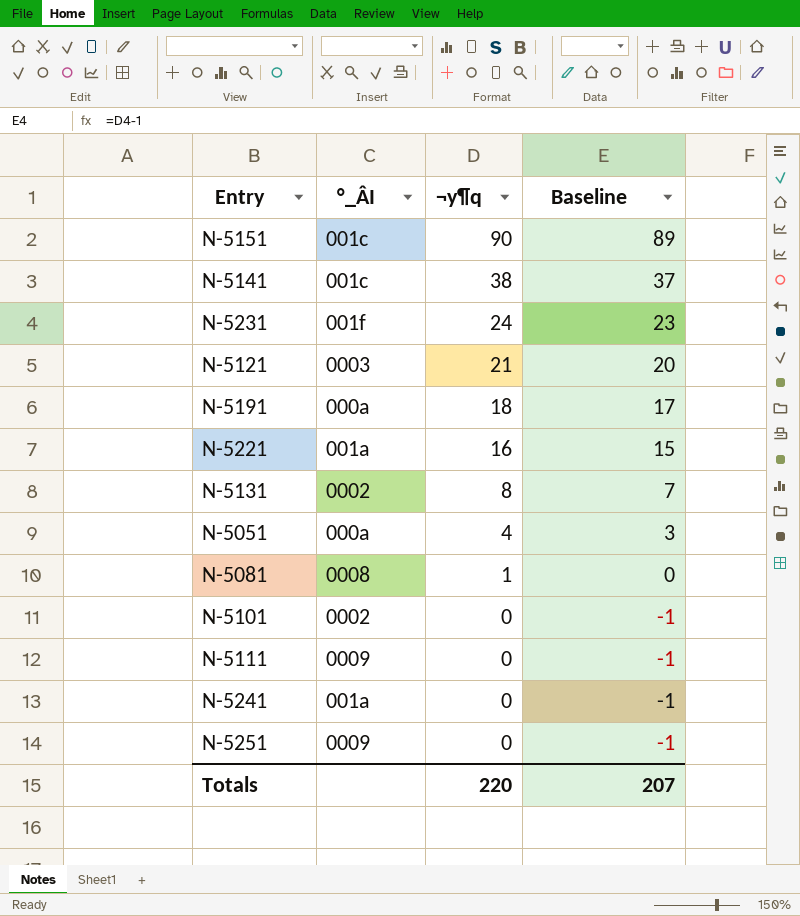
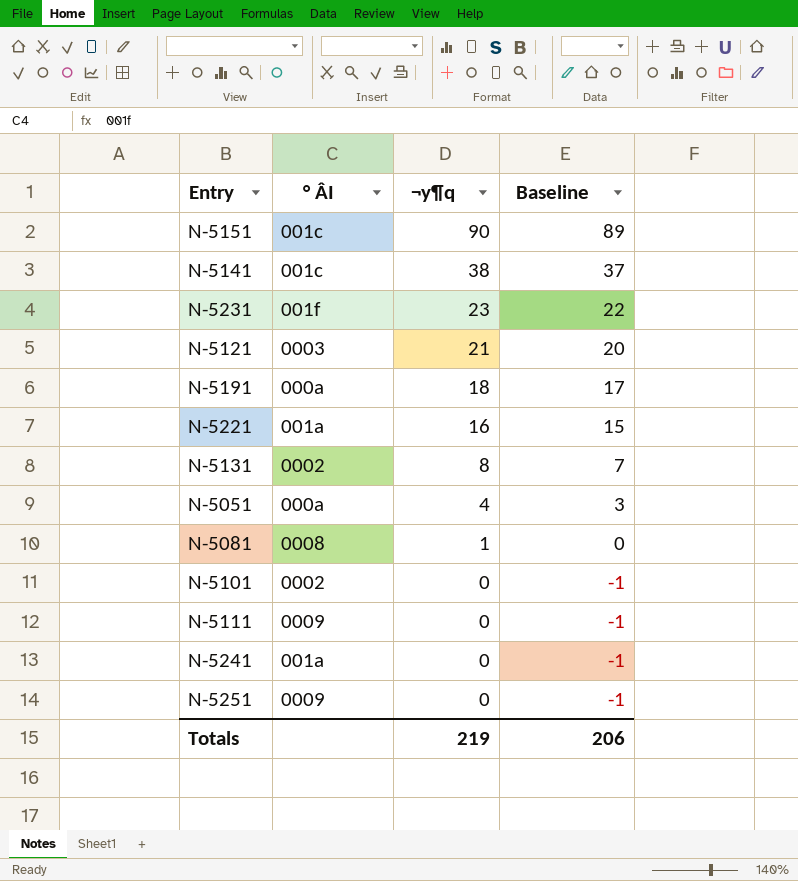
column name: °_ÂI -> ° ÂI
N-5231 | ¬y¶q: 24 -> 23
N-5231 | Baseline: 23 -> 22
Totals | ¬y¶q: 220 -> 219
Totals | Baseline: 207 -> 206

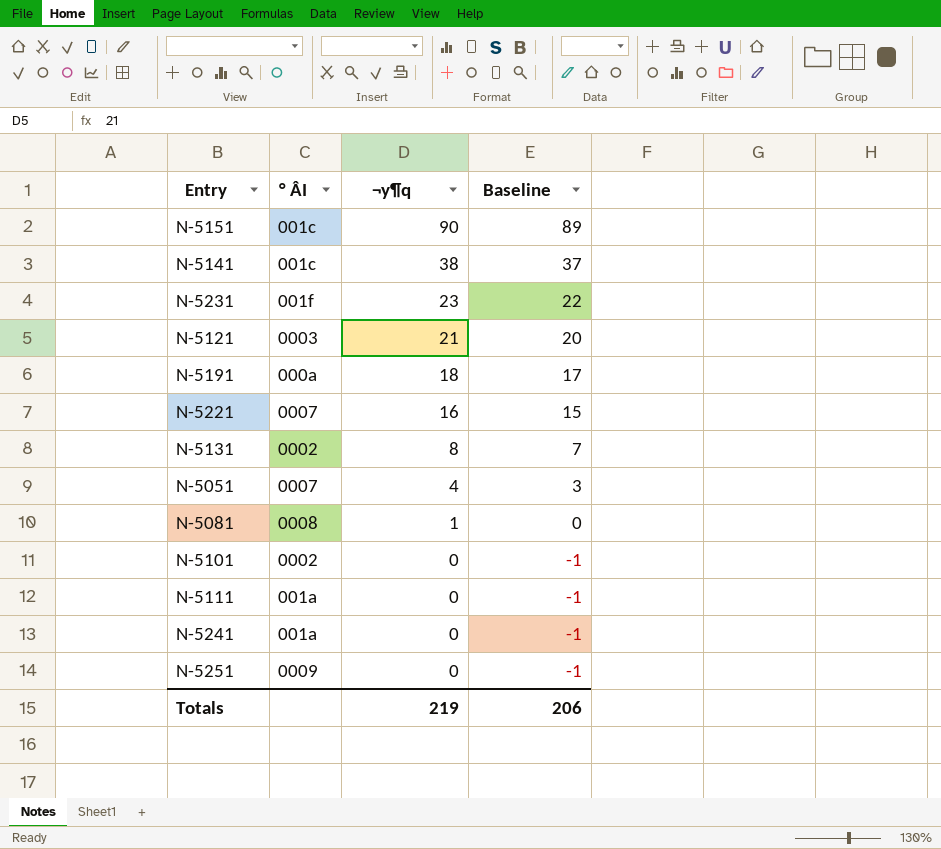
N-5221 | ° ÂI: 001a -> 0007
N-5051 | ° ÂI: 000a -> 0007
N-5111 | ° ÂI: 0009 -> 001a

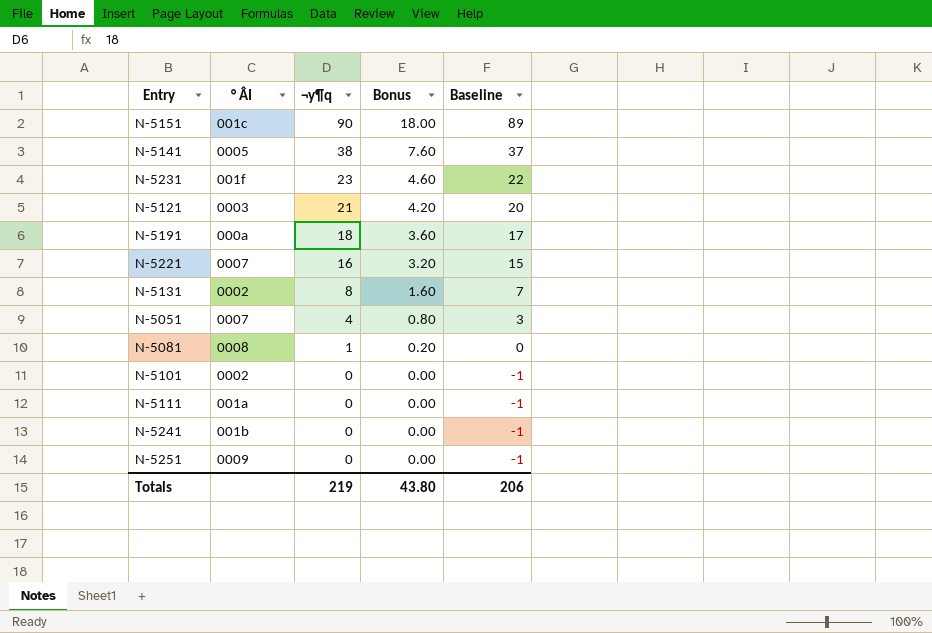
column Bonus | formula: none -> [¬y¶q] * 0.2
N-5141 | ° ÂI: 001c -> 0005
N-5241 | ° ÂI: 001a -> 001b

